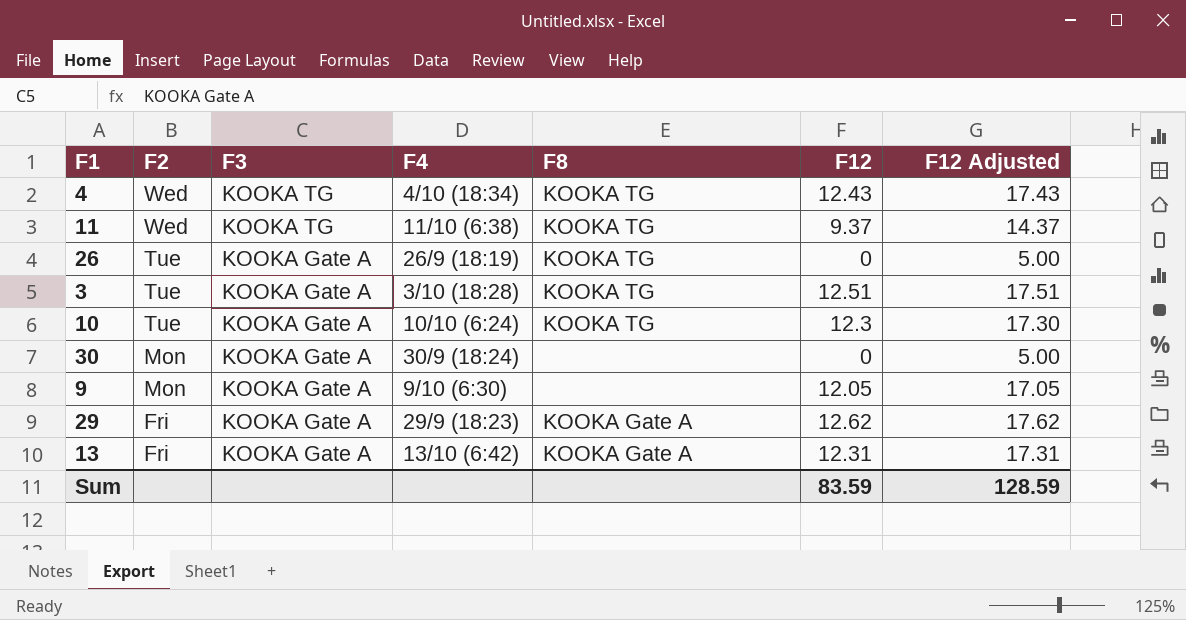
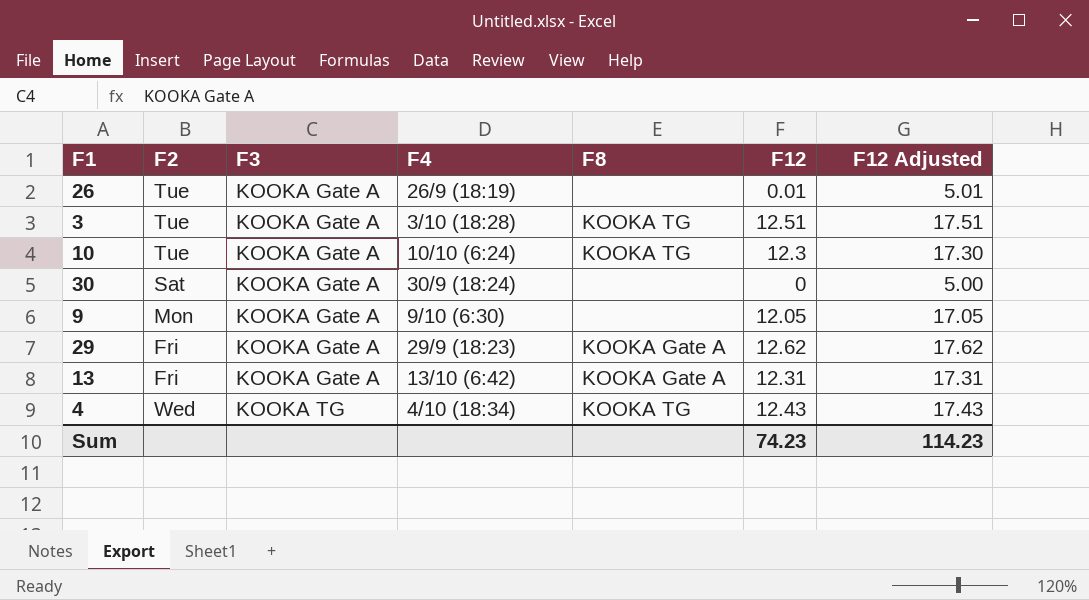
row order: F2 descending -> F3 ascending
row 11: Wed | KOOKA TG | 11/10 (6:38) | KOOKA TG | 9.37 | 14.37 -> none
26 | F8: KOOKA TG -> none
26 | F12: 0 -> 0.01
26 | F12 Adjusted: 5.00 -> 5.01
30 | F2: Mon -> Sat
Sum | F12: 83.59 -> 74.23
Sum | F12 Adjusted: 128.59 -> 114.23

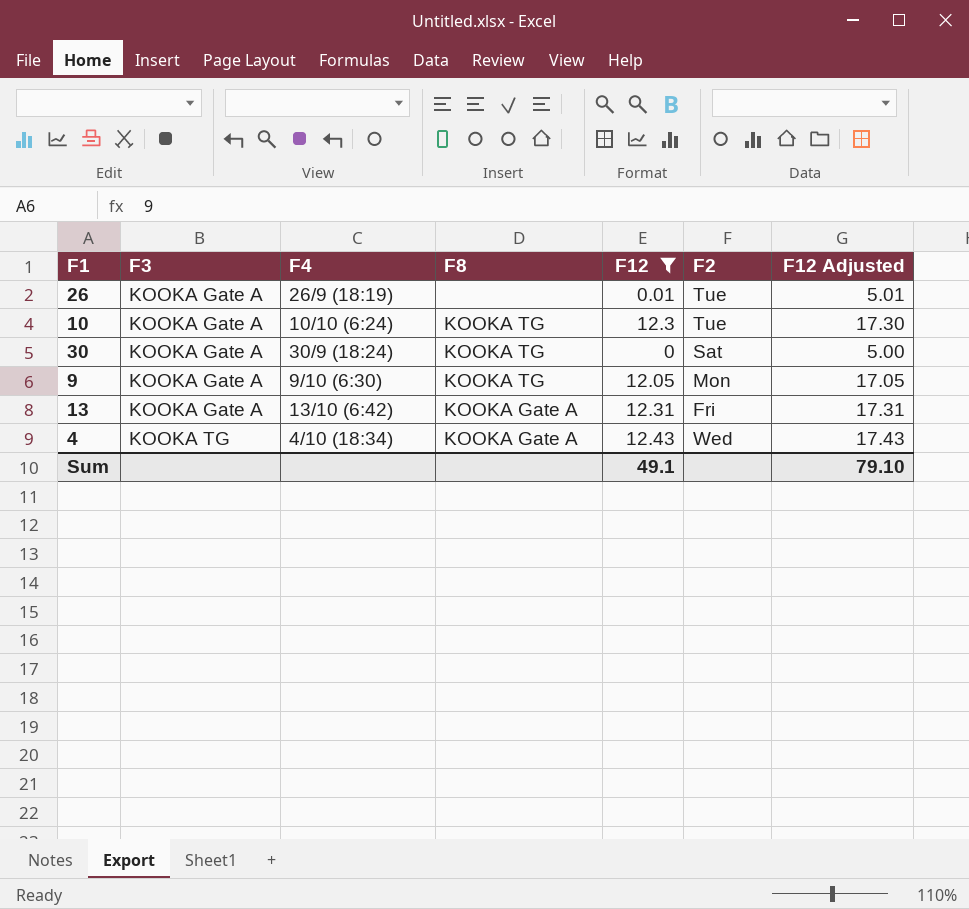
filter: none -> F12 <= 12.43
column F2 | position: 2 -> 6
30 | F8: none -> KOOKA TG
9 | F8: none -> KOOKA TG
4 | F8: KOOKA TG -> KOOKA Gate A
Sum | F12: 74.23 -> 49.1
Sum | F12 Adjusted: 114.23 -> 79.10

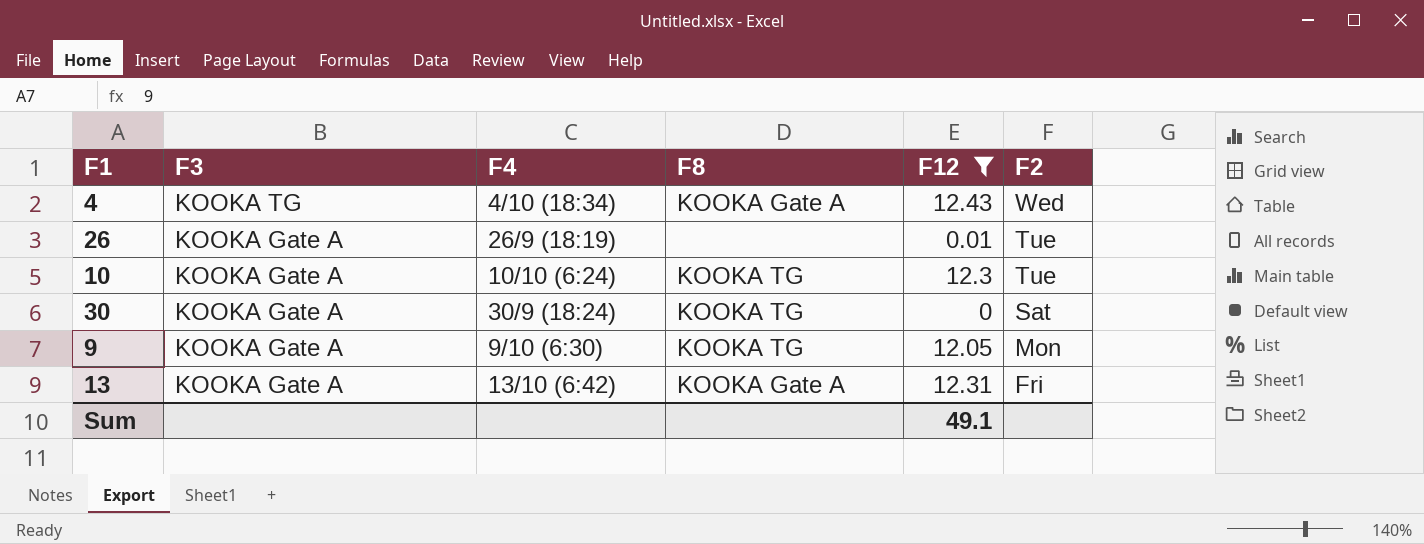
row order: F3 ascending -> F3 descending
column F12 Adjusted | formula: [F12] + 5 -> none

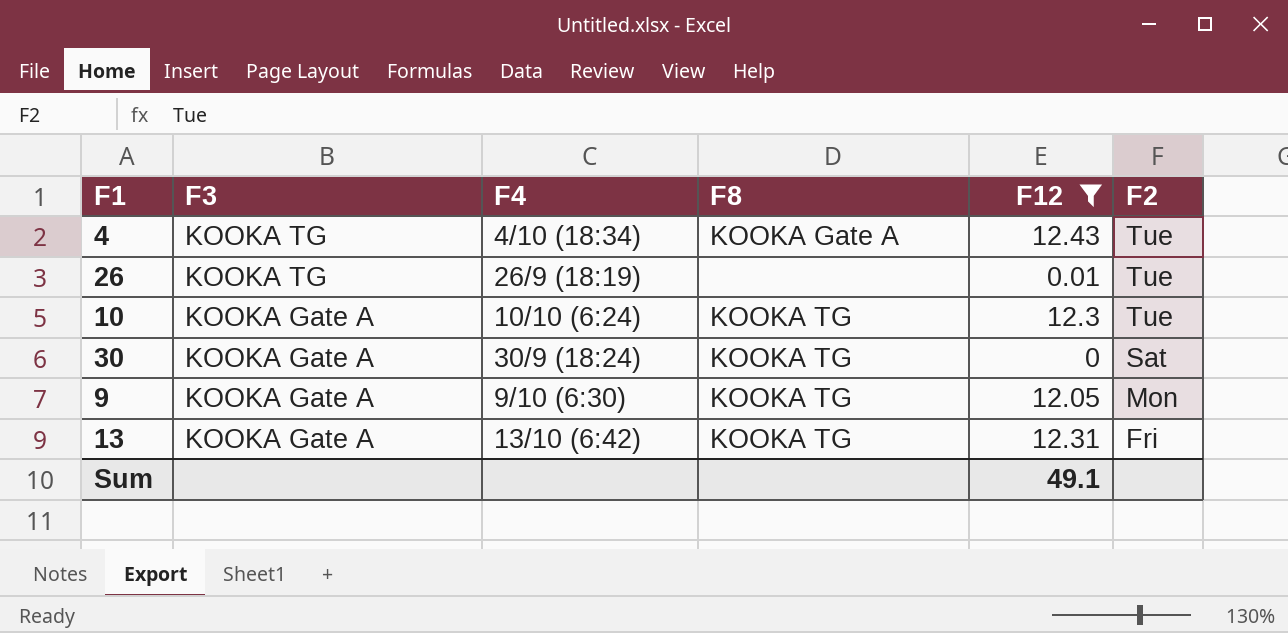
4 | F2: Wed -> Tue
26 | F3: KOOKA Gate A -> KOOKA TG
13 | F8: KOOKA Gate A -> KOOKA TG

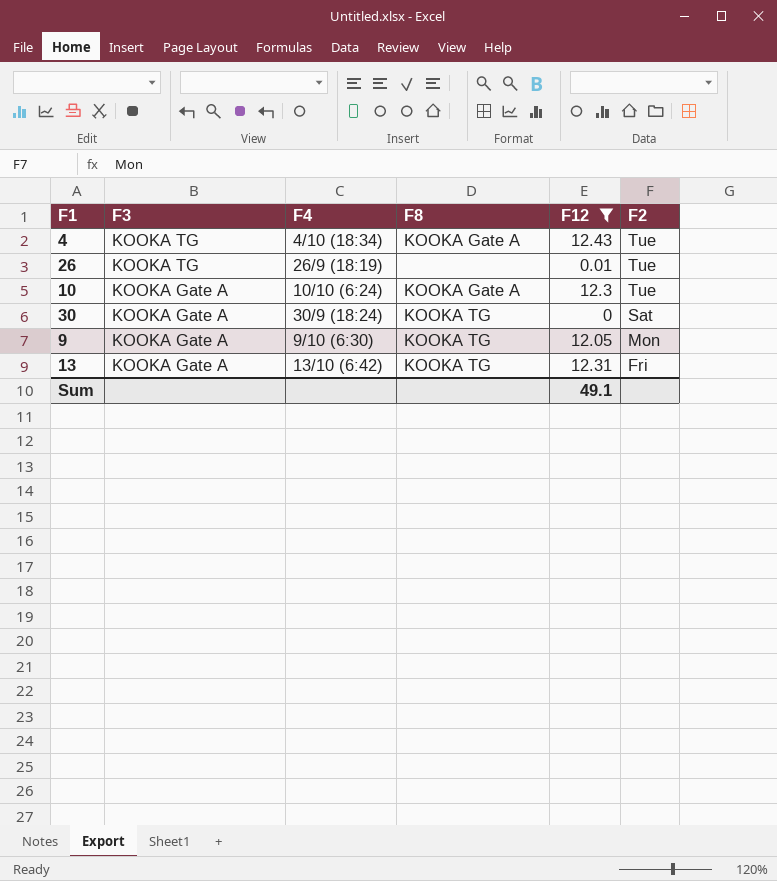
10 | F8: KOOKA TG -> KOOKA Gate A

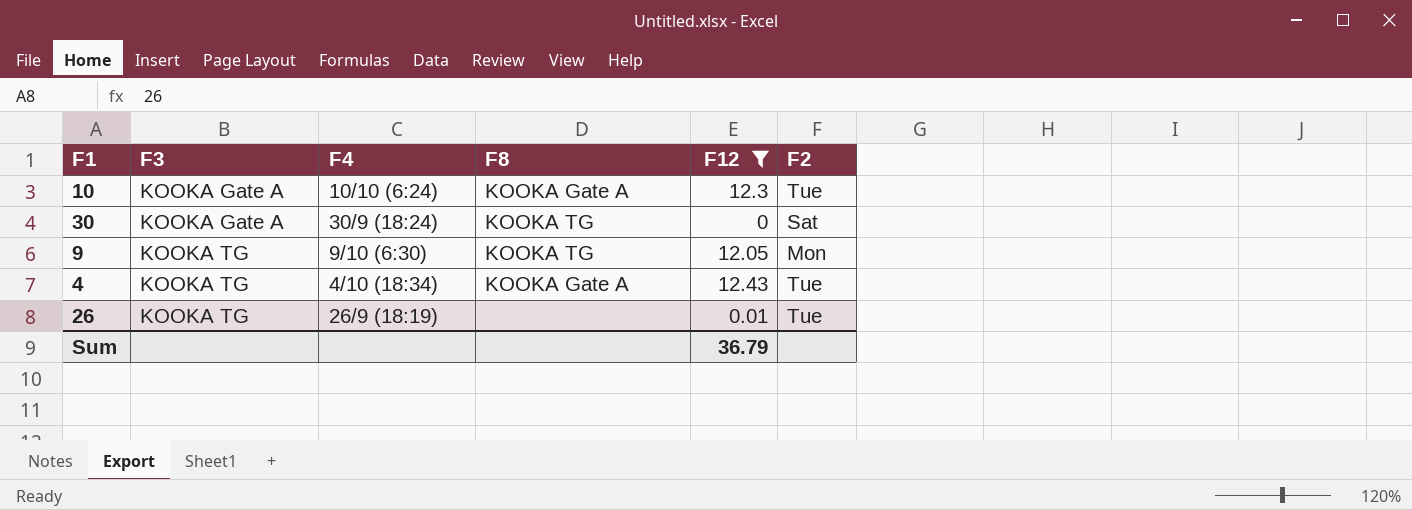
row order: F3 descending -> F3 ascending
row 13: KOOKA Gate A | 13/10 (6:42) | KOOKA TG | 12.31 | Fri -> none
9 | F3: KOOKA Gate A -> KOOKA TG
Sum | F12: 49.1 -> 36.79

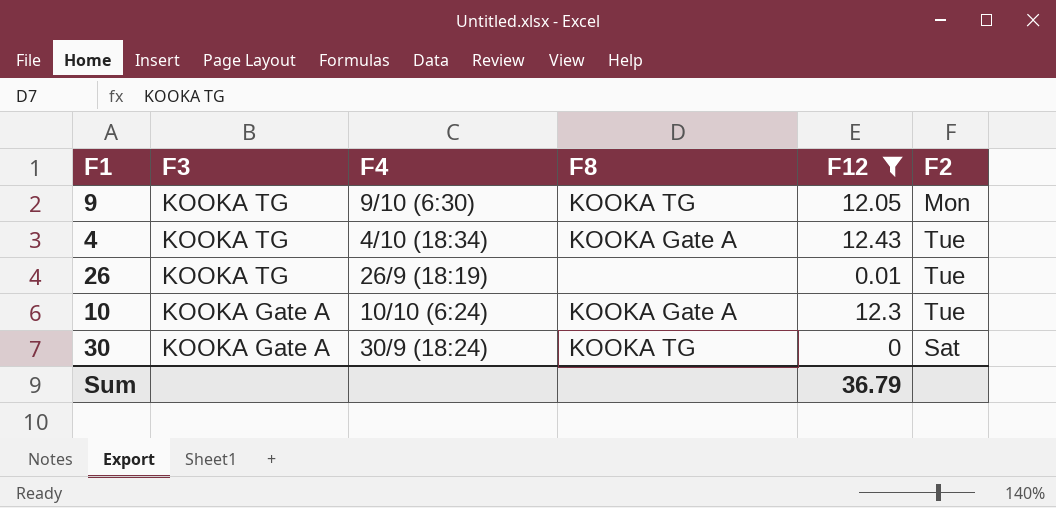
row order: F3 ascending -> F3 descending

